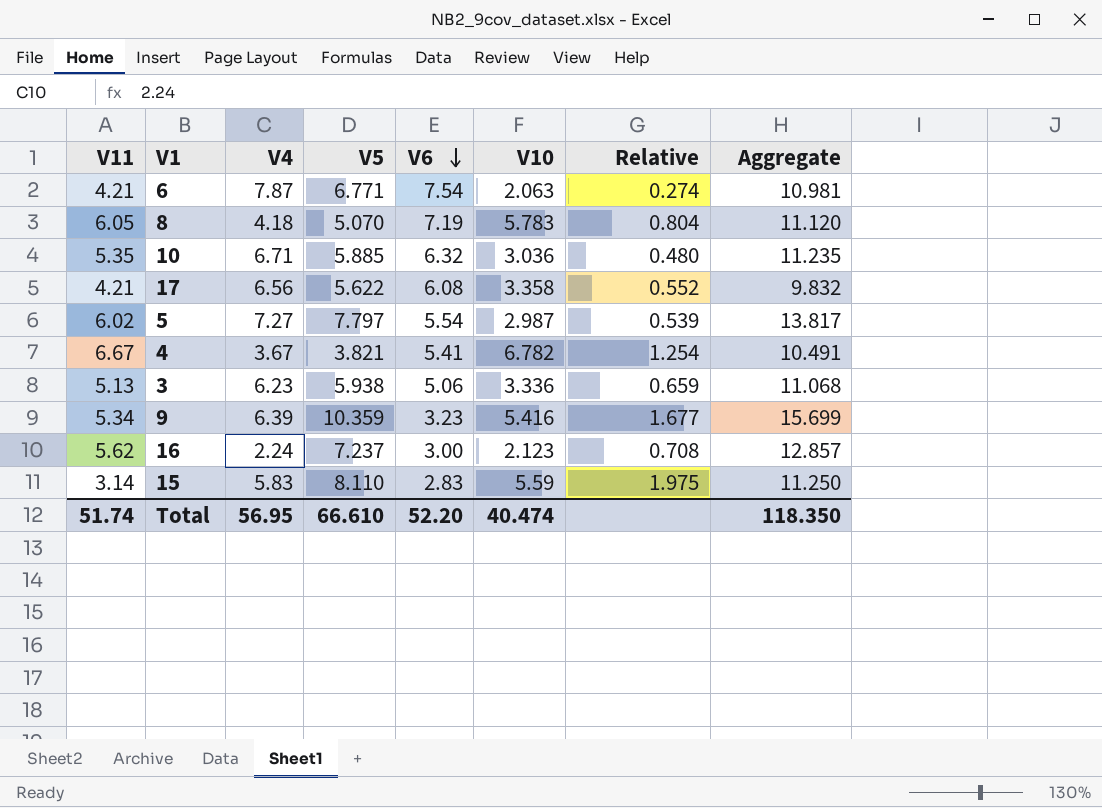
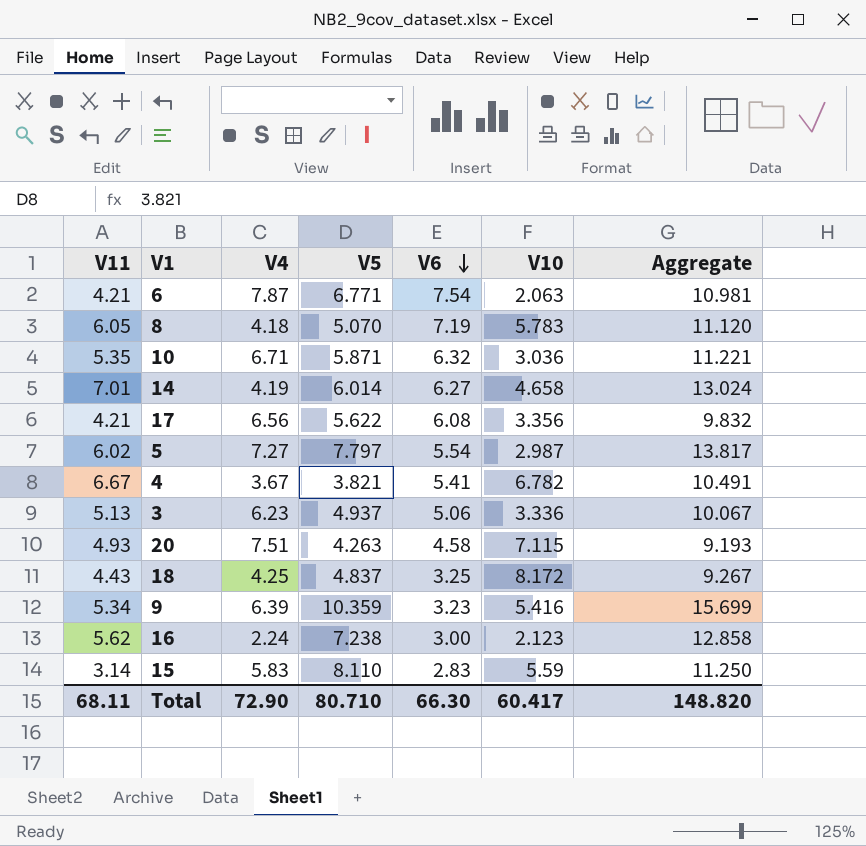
column Relative | formula: [V10] / [V6] -> none
10 | V5: 5.885 -> 5.871
10 | Aggregate: 11.235 -> 11.221
row 14: none -> 7.01 | 4.19 | 6.014 | 6.27 | 4.658 | 13.024
17 | V10: 3.358 -> 3.356
3 | V5: 5.938 -> 4.937
3 | Aggregate: 11.068 -> 10.067
row 20: none -> 4.93 | 7.51 | 4.263 | 4.58 | 7.115 | 9.193
row 18: none -> 4.43 | 4.25 | 4.837 | 3.25 | 8.172 | 9.267
16 | V5: 7.237 -> 7.238
16 | Aggregate: 12.857 -> 12.858
Total | V11: 51.74 -> 68.11
Total | V4: 56.95 -> 72.90
Total | V5: 66.610 -> 80.710
Total | V6: 52.20 -> 66.30
Total | V10: 40.474 -> 60.417
Total | Aggregate: 118.350 -> 148.820

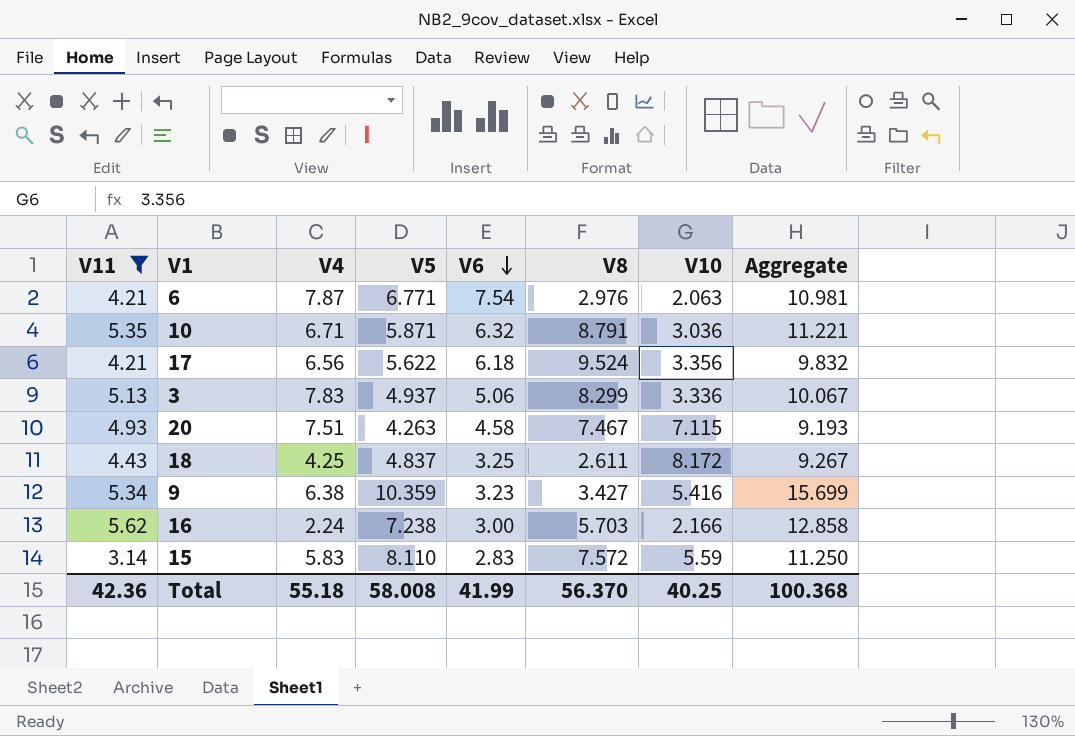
filter: none -> V11 <= 5.62
column V8 | position: none -> 6
17 | V6: 6.08 -> 6.18
3 | V4: 6.23 -> 7.83
9 | V4: 6.39 -> 6.38
16 | V10: 2.123 -> 2.166
Total | V11: 68.11 -> 42.36
Total | V4: 72.90 -> 55.18
Total | V5: 80.710 -> 58.008
Total | V6: 66.30 -> 41.99
Total | V10: 60.417 -> 40.25
Total | Aggregate: 148.820 -> 100.368

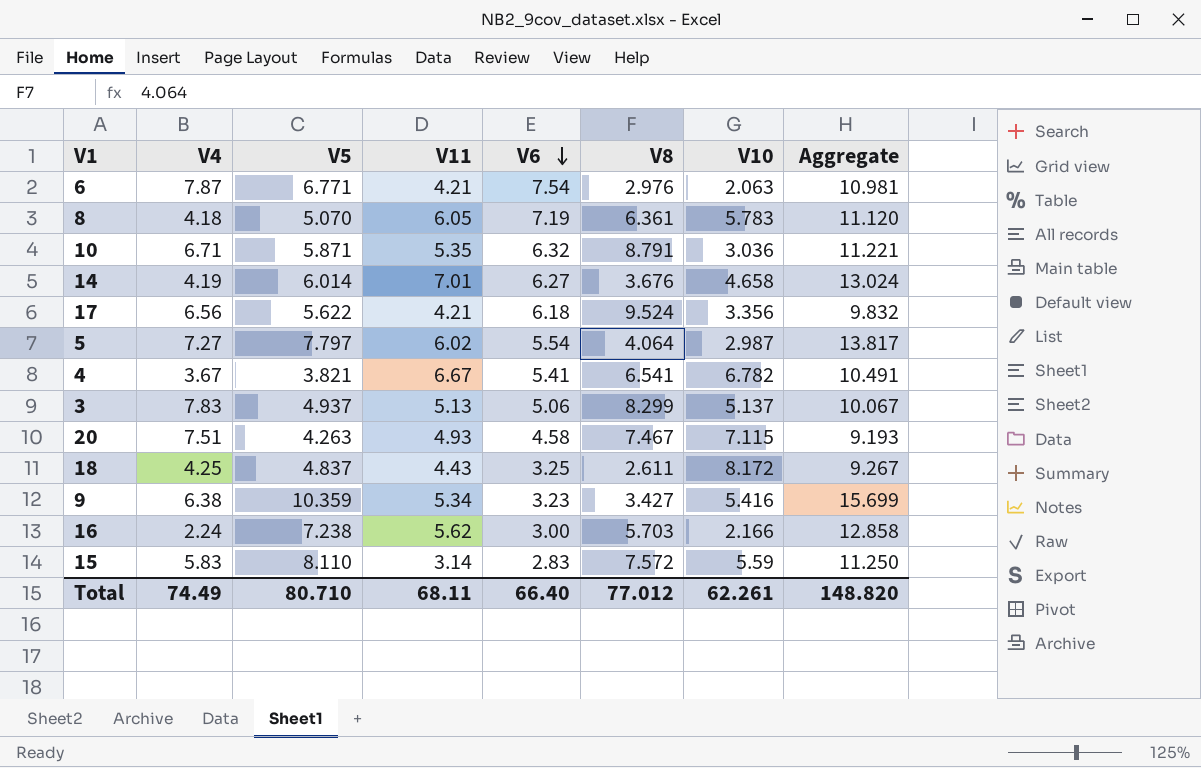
filter: V11 <= 5.62 -> none
column V11 | position: 1 -> 4
3 | V10: 3.336 -> 5.137
Total | V4: 55.18 -> 74.49
Total | V5: 58.008 -> 80.710
Total | V11: 42.36 -> 68.11
Total | V6: 41.99 -> 66.40
Total | V8: 56.370 -> 77.012
Total | V10: 40.25 -> 62.261
Total | Aggregate: 100.368 -> 148.820

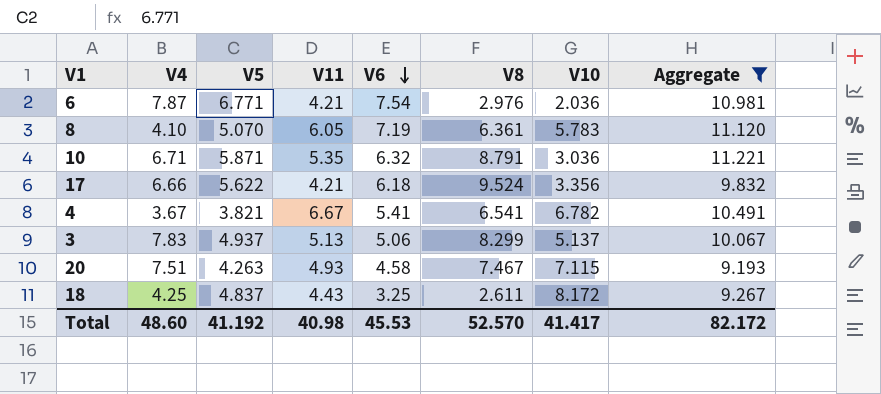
filter: none -> Aggregate <= 11.221
6 | V10: 2.063 -> 2.036
8 | V4: 4.18 -> 4.10
17 | V4: 6.56 -> 6.66
Total | V4: 74.49 -> 48.60
Total | V5: 80.710 -> 41.192
Total | V11: 68.11 -> 40.98
Total | V6: 66.40 -> 45.53
Total | V8: 77.012 -> 52.570
Total | V10: 62.261 -> 41.417
Total | Aggregate: 148.820 -> 82.172

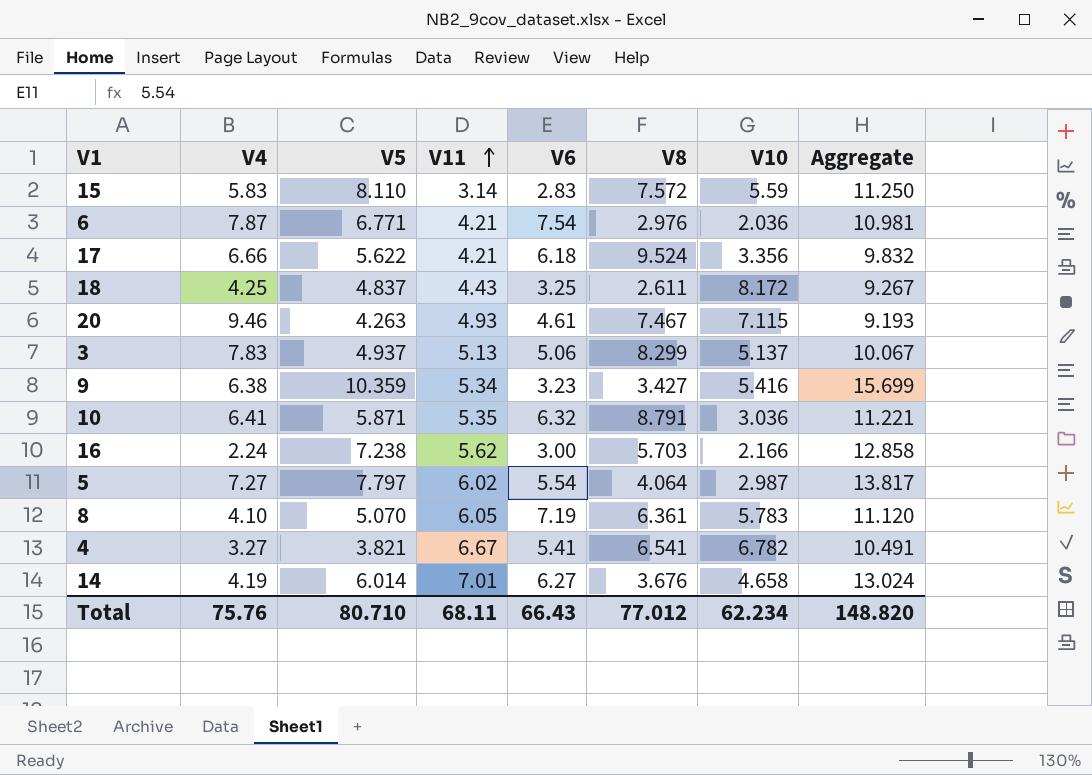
filter: Aggregate <= 11.221 -> none
row order: V6 descending -> V11 ascending
20 | V4: 7.51 -> 9.46
20 | V6: 4.58 -> 4.61
10 | V4: 6.71 -> 6.41
4 | V4: 3.67 -> 3.27
Total | V4: 48.60 -> 75.76
Total | V5: 41.192 -> 80.710
Total | V11: 40.98 -> 68.11
Total | V6: 45.53 -> 66.43
Total | V8: 52.570 -> 77.012
Total | V10: 41.417 -> 62.234
Total | Aggregate: 82.172 -> 148.820

